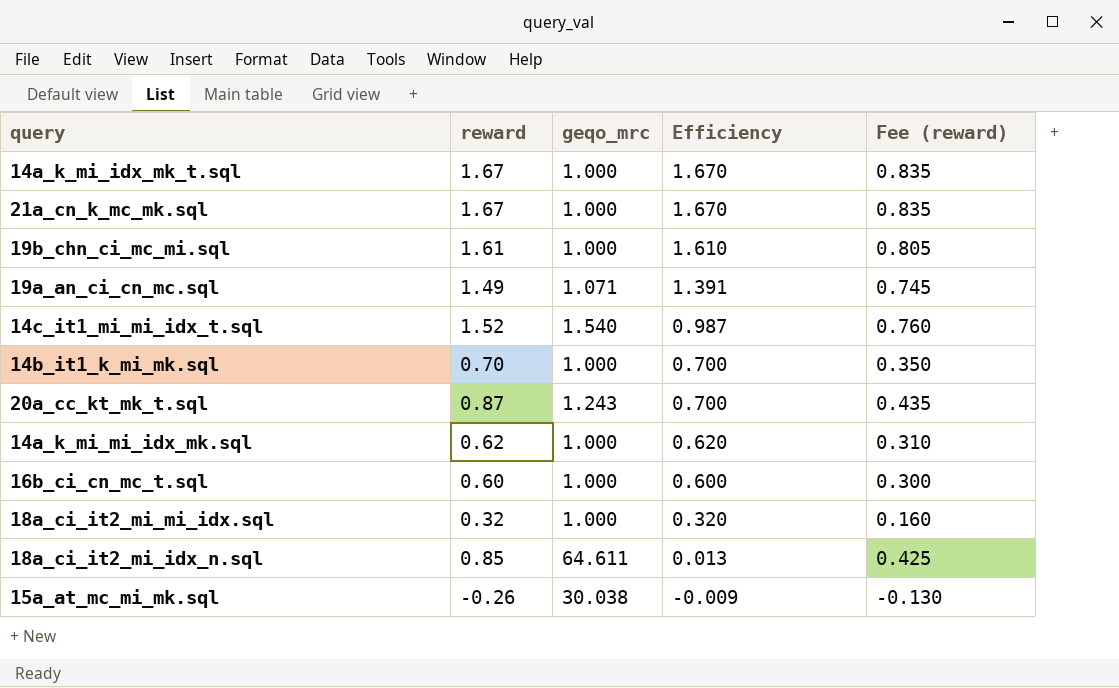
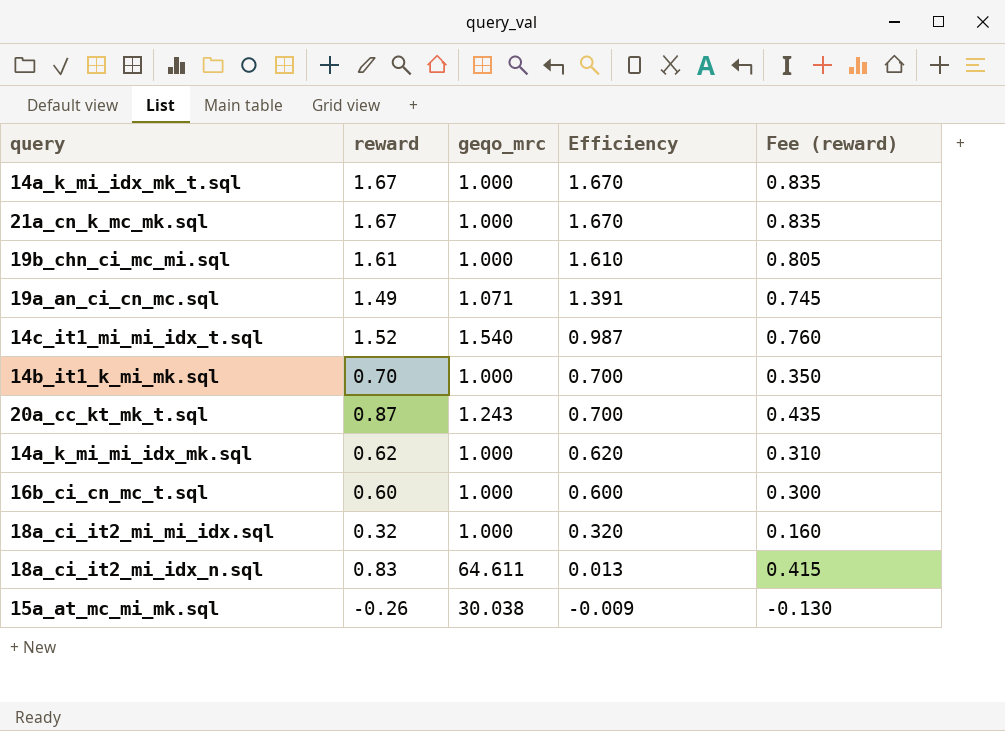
18a_ci_it2_mi_idx_n.sql | reward: 0.85 -> 0.83
18a_ci_it2_mi_idx_n.sql | Fee (reward): 0.425 -> 0.415

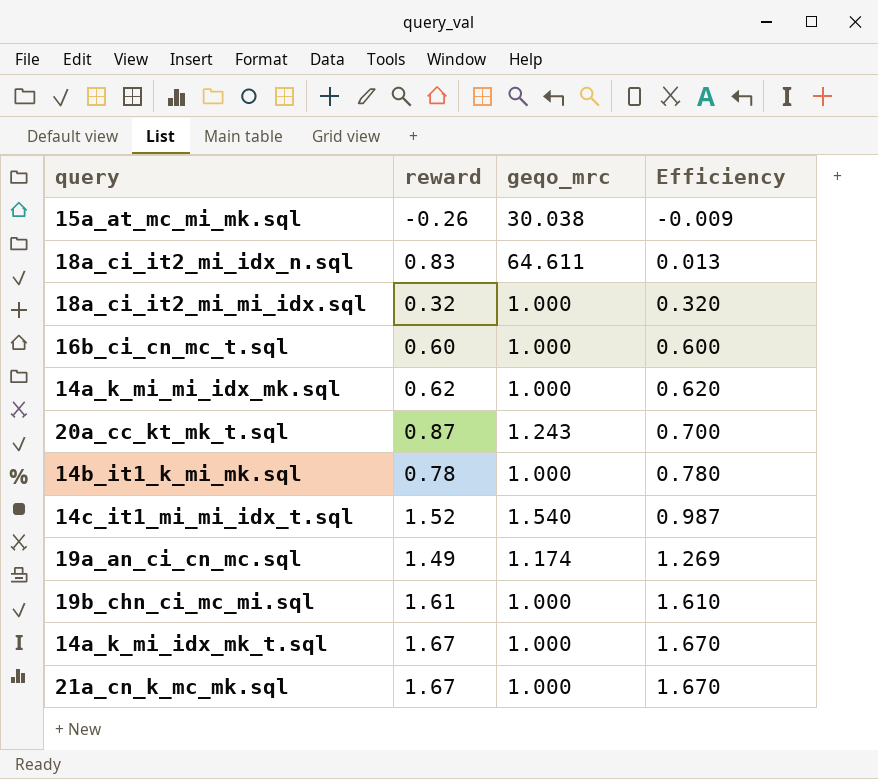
row order: Efficiency descending -> Efficiency ascending
column Fee (reward) | formula: [reward] * 0.5 -> none
14b_it1_k_mi_mk.sql | reward: 0.70 -> 0.78
14b_it1_k_mi_mk.sql | Efficiency: 0.700 -> 0.780
19a_an_ci_cn_mc.sql | geqo_mrc: 1.071 -> 1.174
19a_an_ci_cn_mc.sql | Efficiency: 1.391 -> 1.269

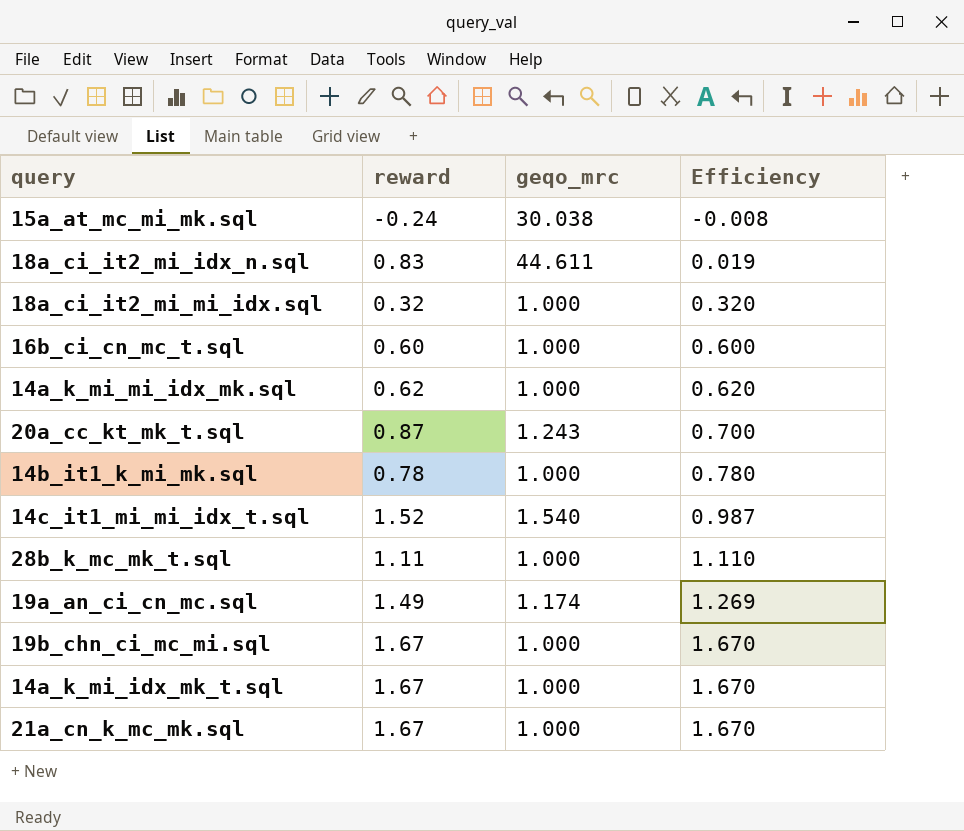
15a_at_mc_mi_mk.sql | reward: -0.26 -> -0.24
15a_at_mc_mi_mk.sql | Efficiency: -0.009 -> -0.008
18a_ci_it2_mi_idx_n.sql | geqo_mrc: 64.611 -> 44.611
18a_ci_it2_mi_idx_n.sql | Efficiency: 0.013 -> 0.019
row 28b_k_mc_mk_t.sql: none -> 1.11 | 1.000 | 1.110
19b_chn_ci_mc_mi.sql | reward: 1.61 -> 1.67
19b_chn_ci_mc_mi.sql | Efficiency: 1.610 -> 1.670

